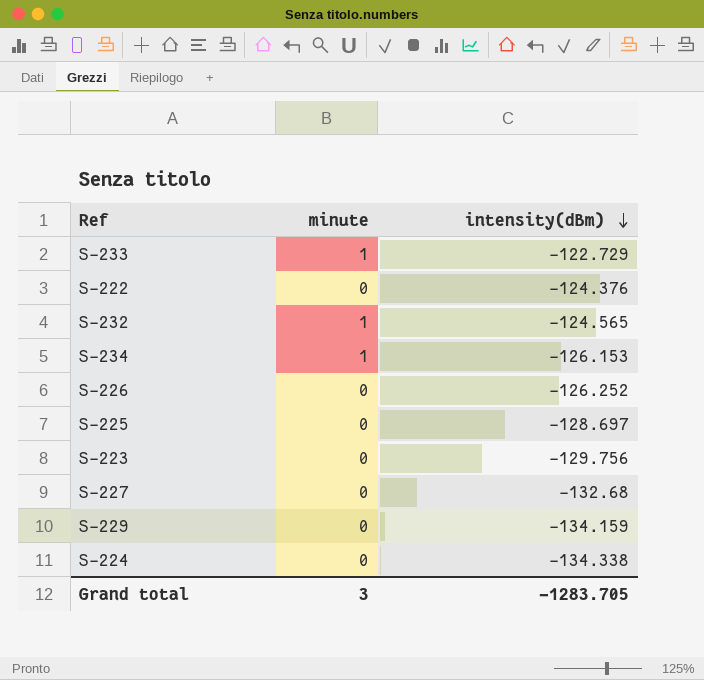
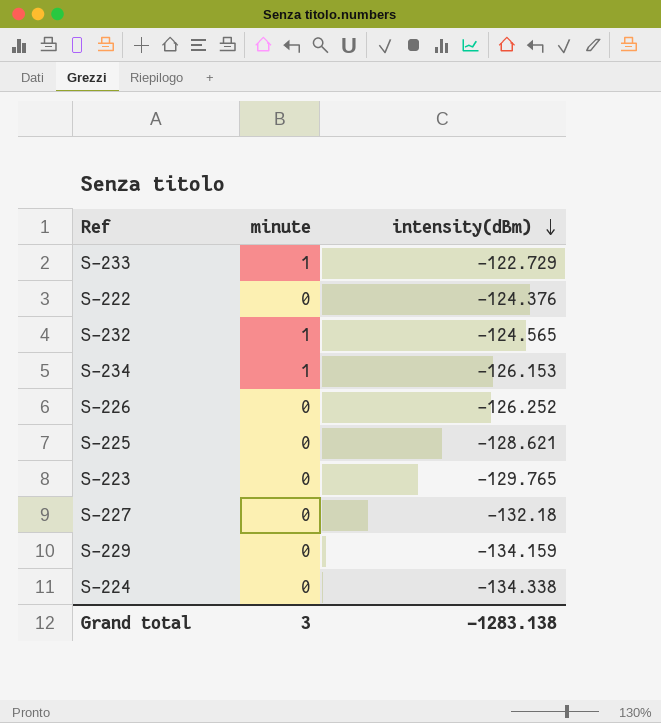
S-225 | intensity(dBm): -128.697 -> -128.621
S-223 | intensity(dBm): -129.756 -> -129.765
S-227 | intensity(dBm): -132.68 -> -132.18
Grand total | intensity(dBm): -1283.705 -> -1283.138

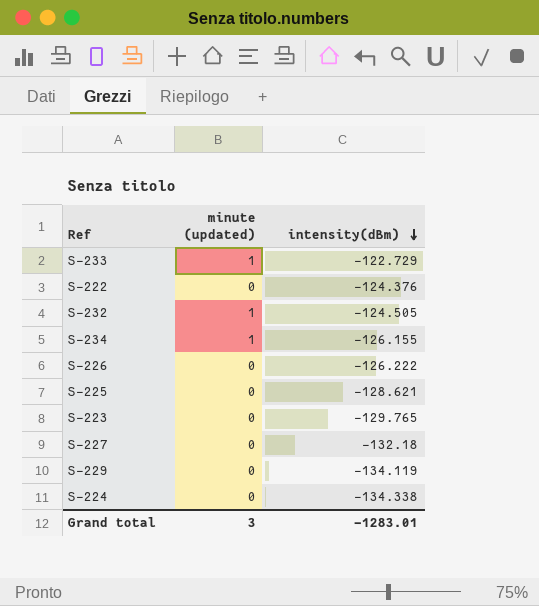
column name: minute -> minute (updated)
S-232 | intensity(dBm): -124.565 -> -124.505
S-234 | intensity(dBm): -126.153 -> -126.155
S-226 | intensity(dBm): -126.252 -> -126.222
S-229 | intensity(dBm): -134.159 -> -134.119
Grand total | intensity(dBm): -1283.138 -> -1283.01

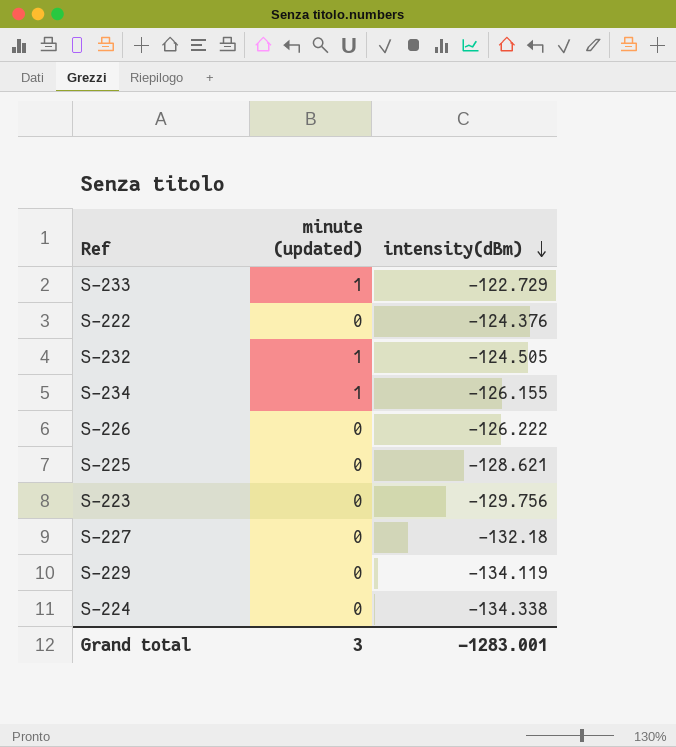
S-223 | intensity(dBm): -129.765 -> -129.756
Grand total | intensity(dBm): -1283.01 -> -1283.001

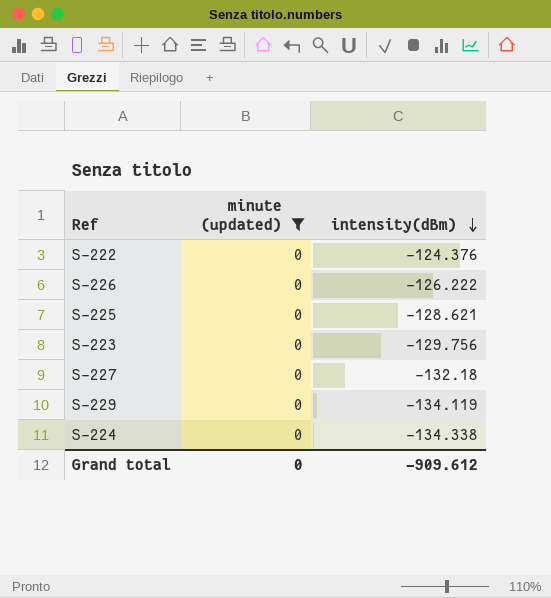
filter: none -> minute (updated) = 0
Grand total | minute (updated): 3 -> 0
Grand total | intensity(dBm): -1283.001 -> -909.612

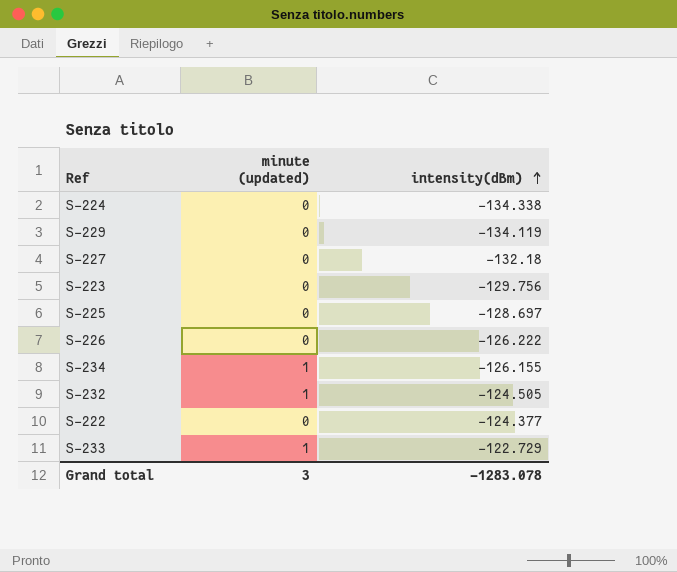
filter: minute (updated) = 0 -> none
row order: intensity(dBm) descending -> intensity(dBm) ascending
S-225 | intensity(dBm): -128.621 -> -128.697
S-222 | intensity(dBm): -124.376 -> -124.377
Grand total | minute (updated): 0 -> 3
Grand total | intensity(dBm): -909.612 -> -1283.078

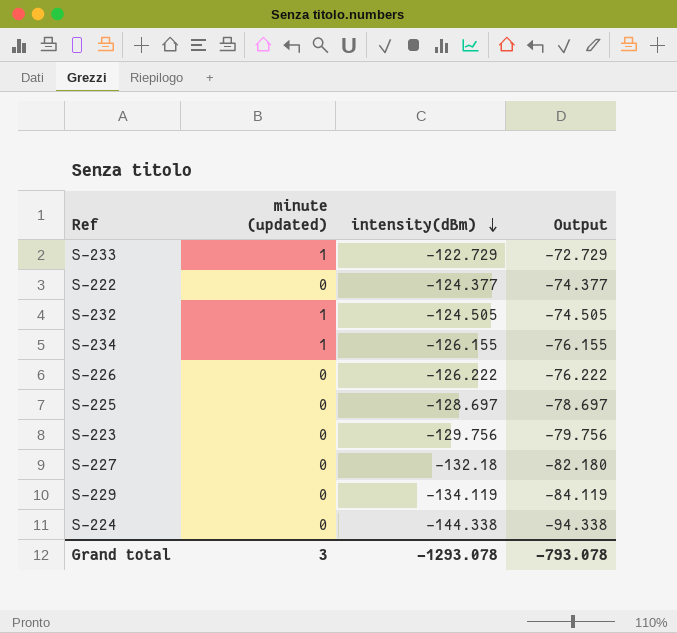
row order: intensity(dBm) ascending -> intensity(dBm) descending
column Output | formula: none -> [intensity(dBm)] + 50
S-224 | intensity(dBm): -134.338 -> -144.338
Grand total | intensity(dBm): -1283.078 -> -1293.078

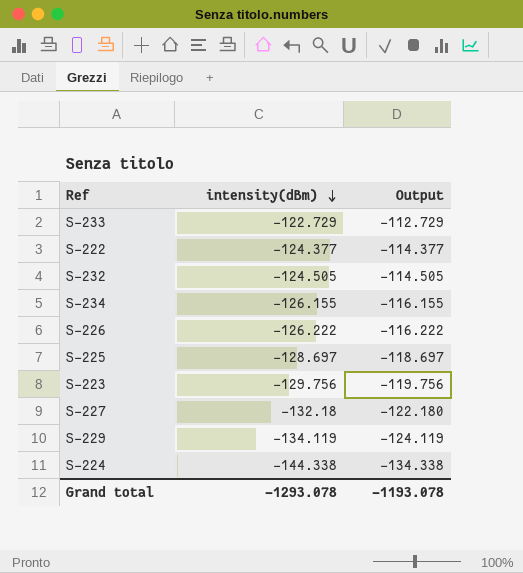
column minute (updated) | position: 2 -> none
column Output | formula: [intensity(dBm)] + 50 -> [intensity(dBm)] + 10
Grand total | Output: -793.078 -> -1193.078

